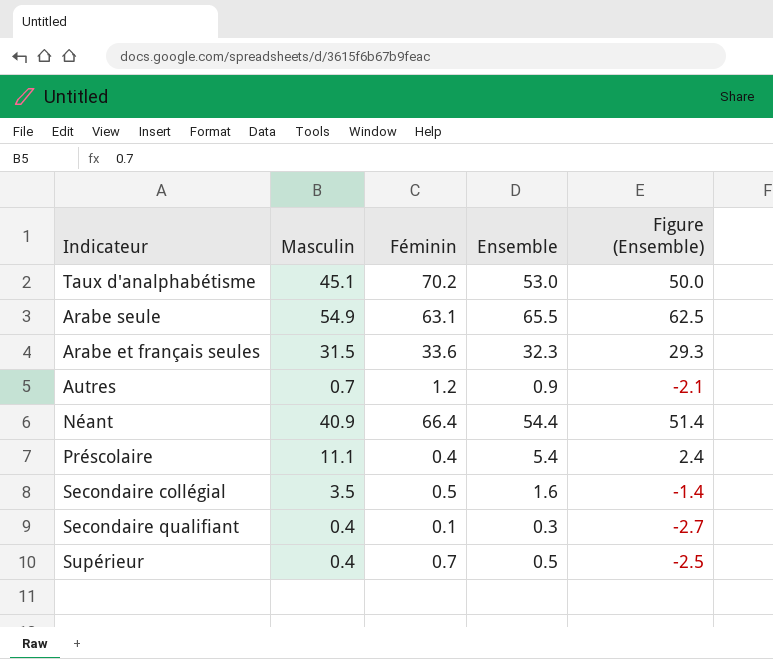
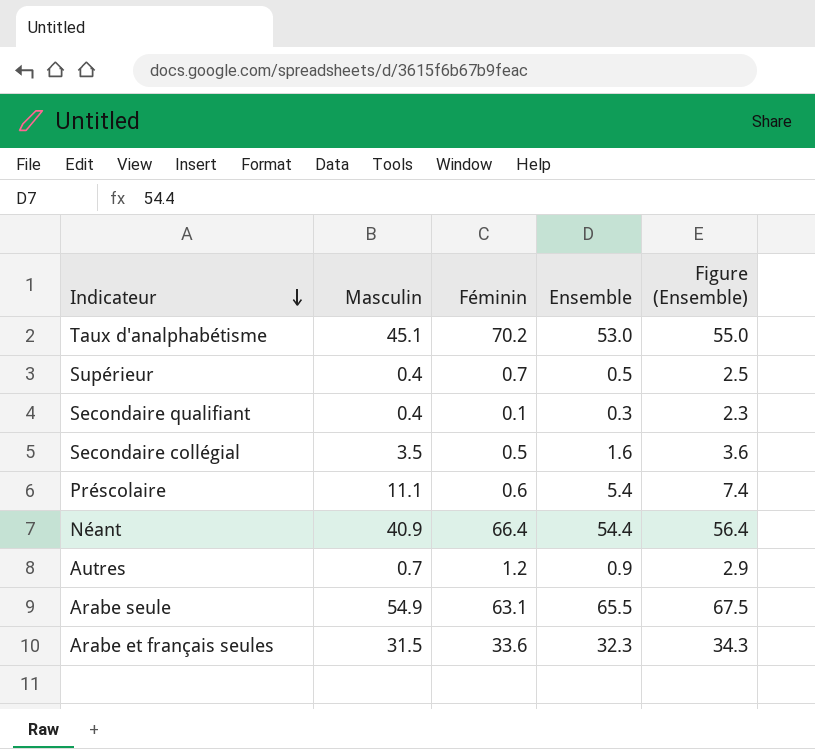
row order: none -> Indicateur descending
column Figure (Ensemble) | formula: [Ensemble] - 3 -> [Ensemble] + 2
Préscolaire | Féminin: 0.4 -> 0.6

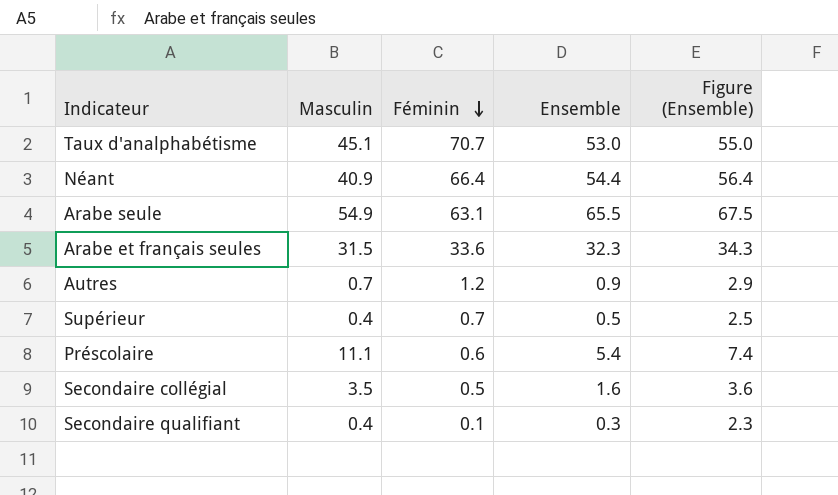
row order: Indicateur descending -> Féminin descending
Taux d'analphabétisme | Féminin: 70.2 -> 70.7

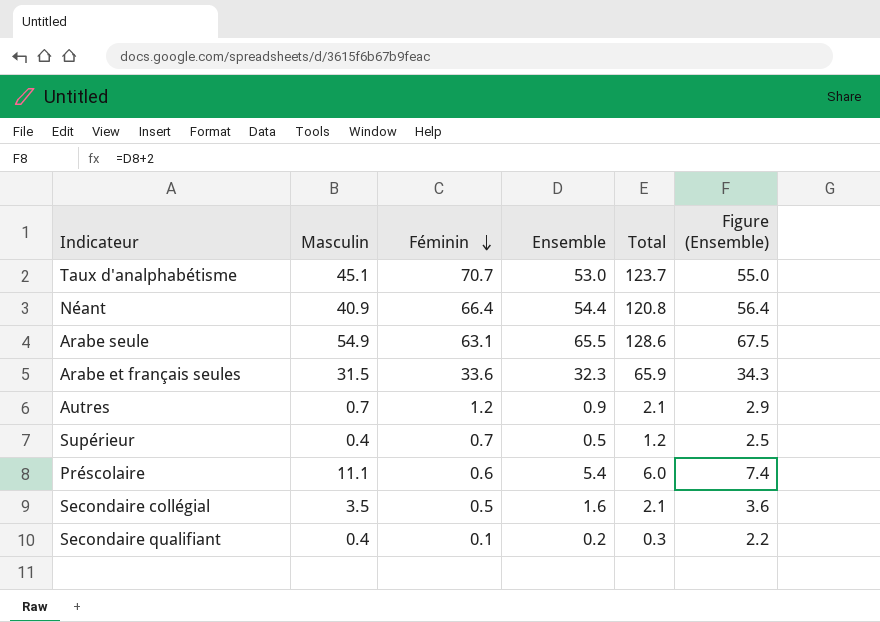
column Total | formula: none -> [Féminin] + [Ensemble]
Secondaire qualifiant | Ensemble: 0.3 -> 0.2
Secondaire qualifiant | Figure (Ensemble): 2.3 -> 2.2

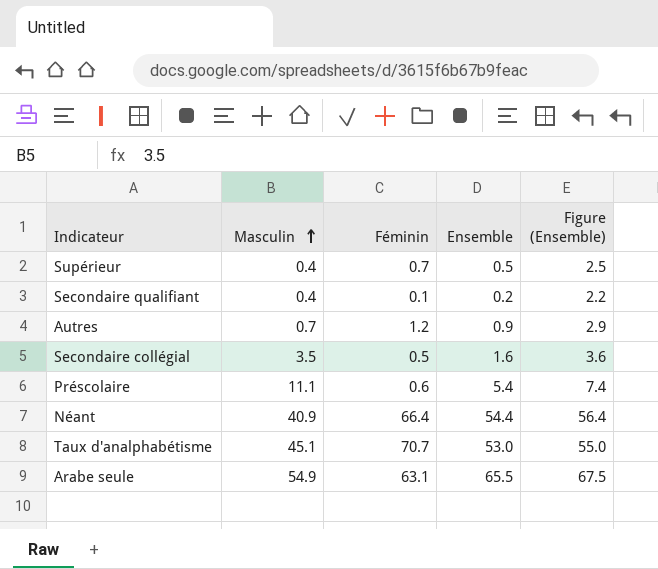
row order: Féminin descending -> Masculin ascending
column Total | formula: [Féminin] + [Ensemble] -> none
row Arabe et français seules: 31.5 | 33.6 | 32.3 | 65.9 | 34.3 -> none

